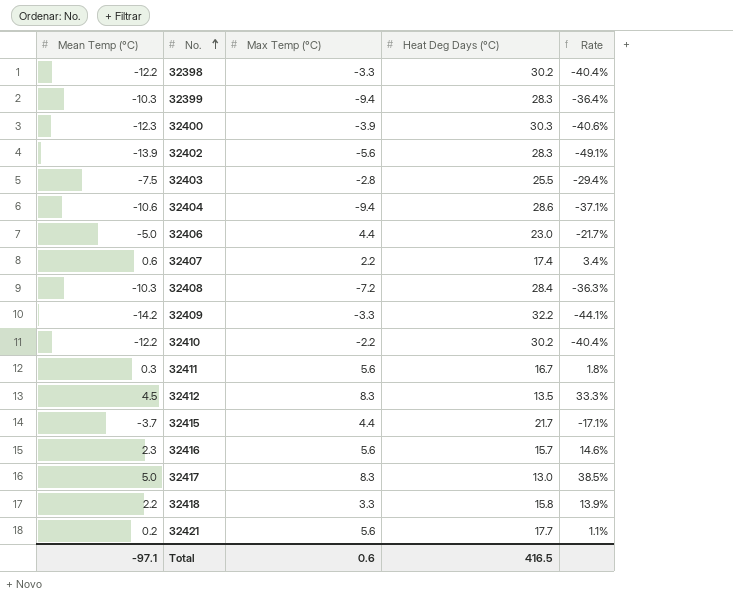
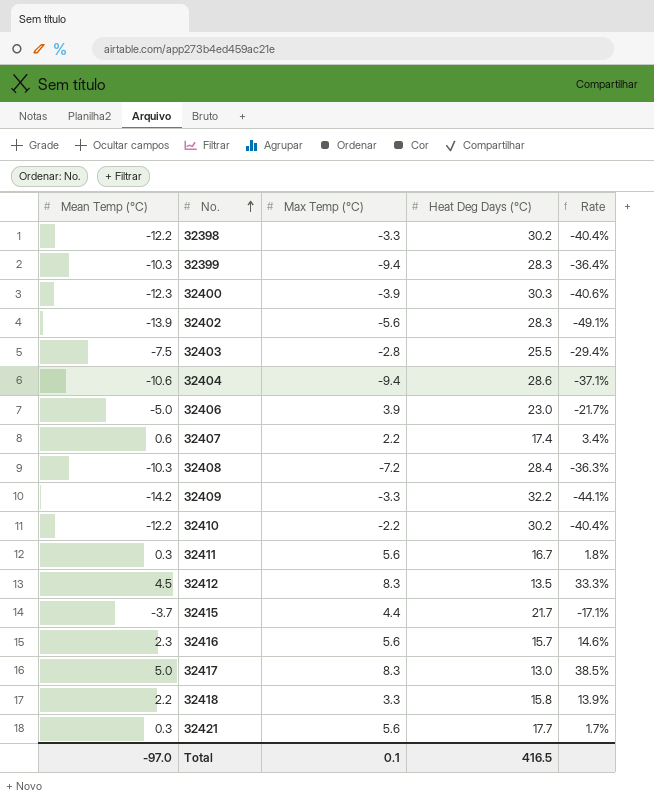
32406 | Max Temp (°C): 4.4 -> 3.9
32421 | Mean Temp (°C): 0.2 -> 0.3
32421 | Rate: 1.1% -> 1.7%
Total | Mean Temp (°C): -97.1 -> -97.0
Total | Max Temp (°C): 0.6 -> 0.1

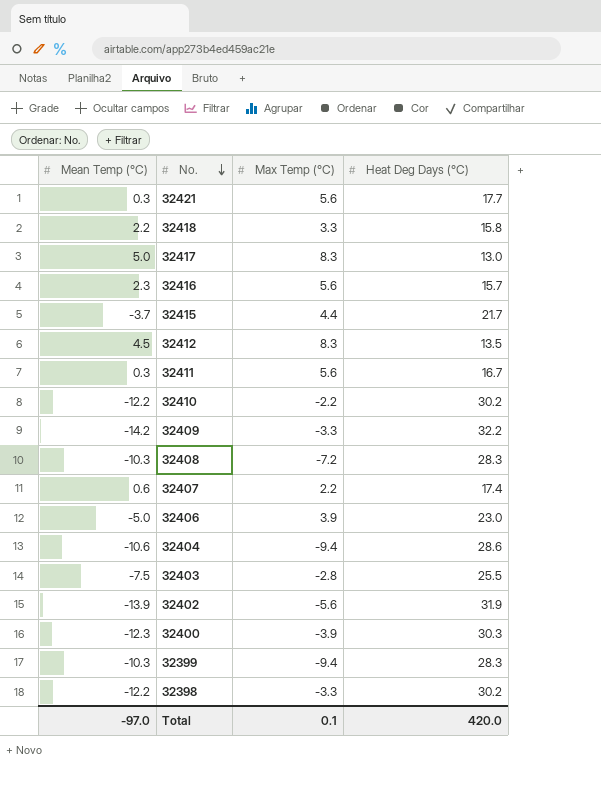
row order: No. ascending -> No. descending
column Rate | formula: [Mean Temp (°C)] / [Heat Deg Days (°C)] -> none
32408 | Heat Deg Days (°C): 28.4 -> 28.3
32402 | Heat Deg Days (°C): 28.3 -> 31.9
Total | Heat Deg Days (°C): 416.5 -> 420.0

